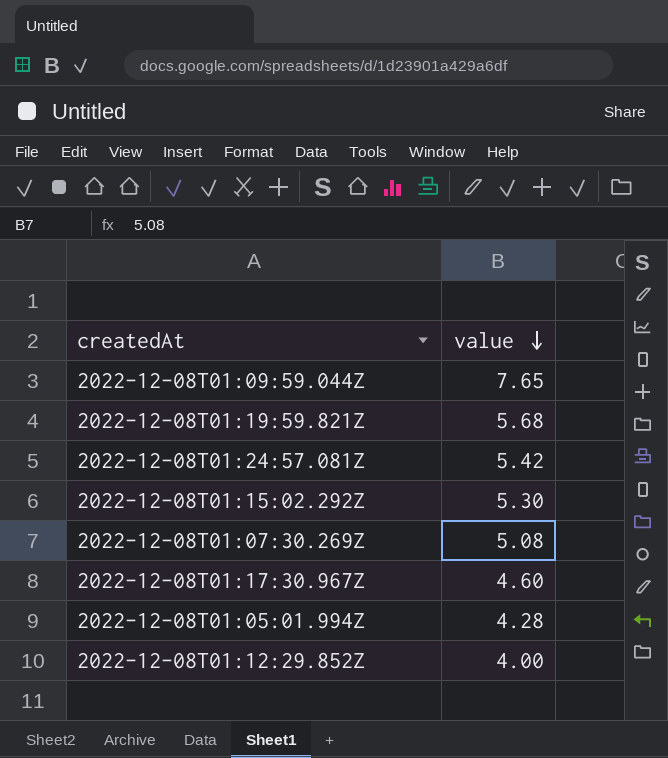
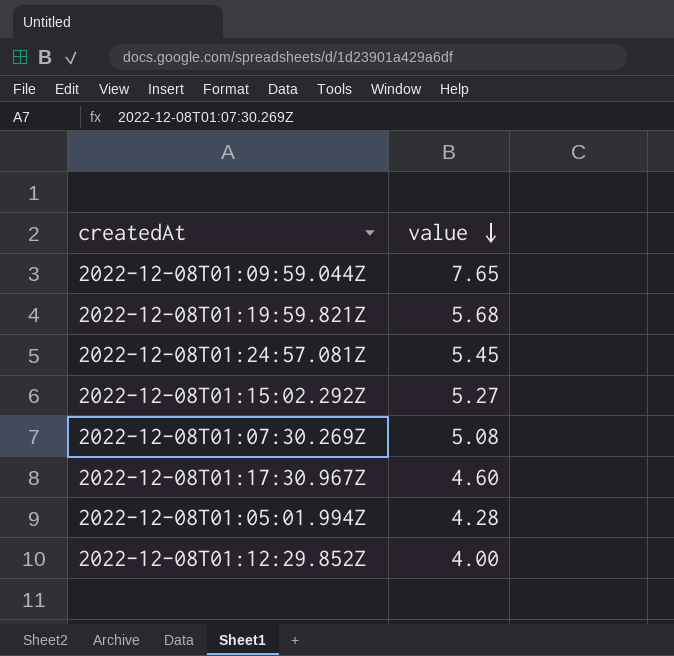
2022-12-08T01:24:57.081Z | value: 5.42 -> 5.45
2022-12-08T01:15:02.292Z | value: 5.30 -> 5.27

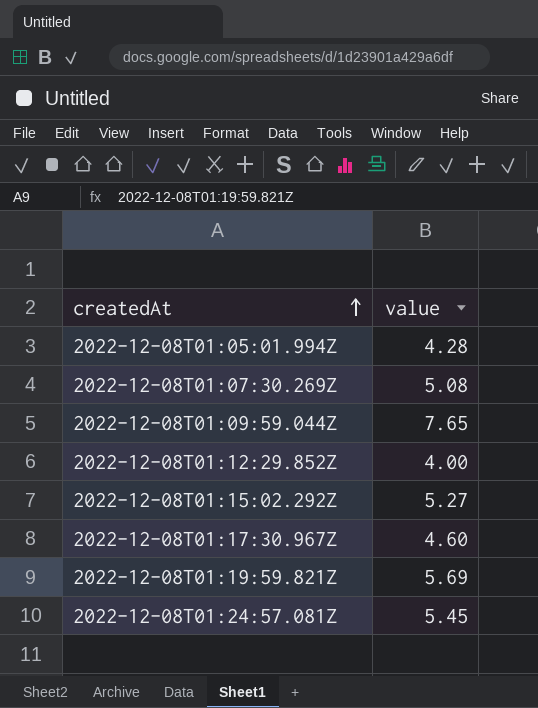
row order: value descending -> createdAt ascending
2022-12-08T01:19:59.821Z | value: 5.68 -> 5.69

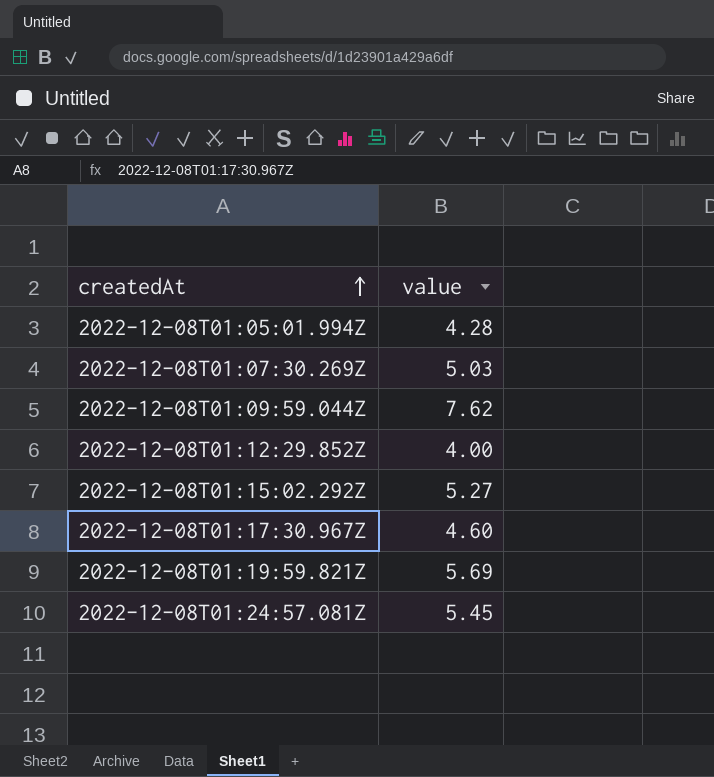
2022-12-08T01:07:30.269Z | value: 5.08 -> 5.03
2022-12-08T01:09:59.044Z | value: 7.65 -> 7.62

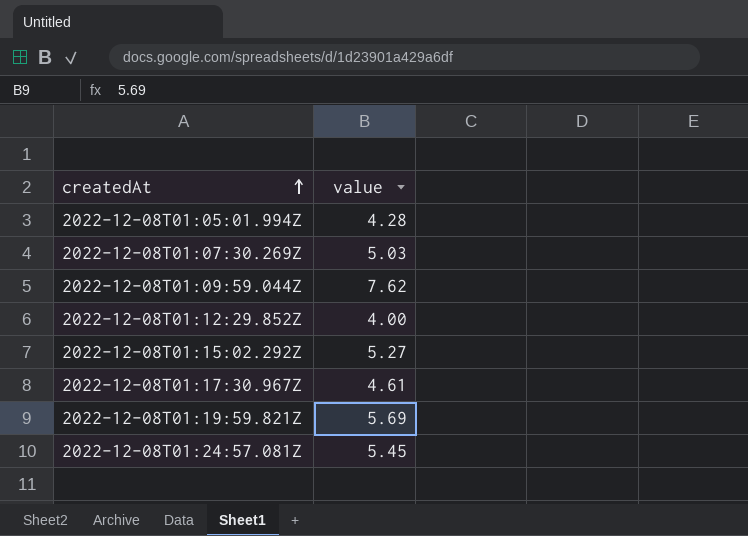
2022-12-08T01:17:30.967Z | value: 4.60 -> 4.61

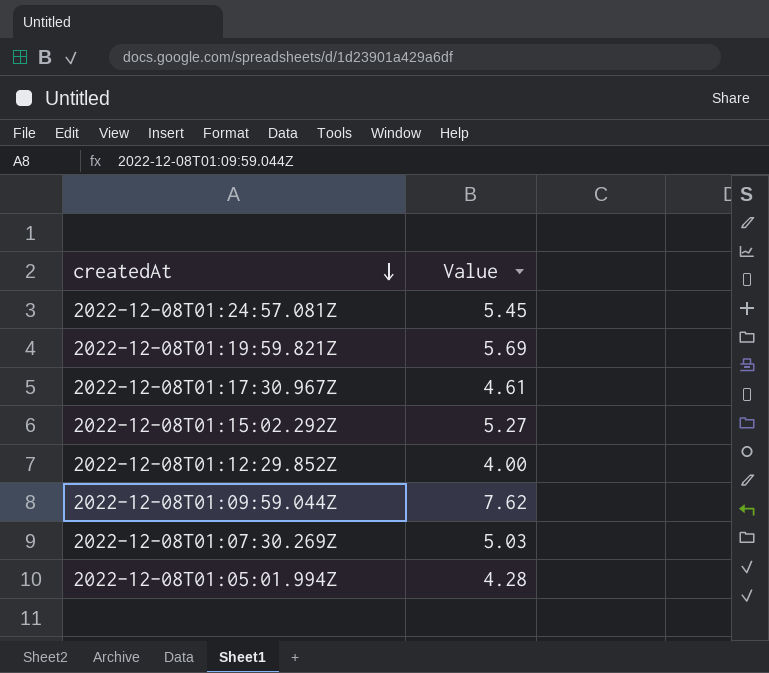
row order: createdAt ascending -> createdAt descending
column name: value -> Value

